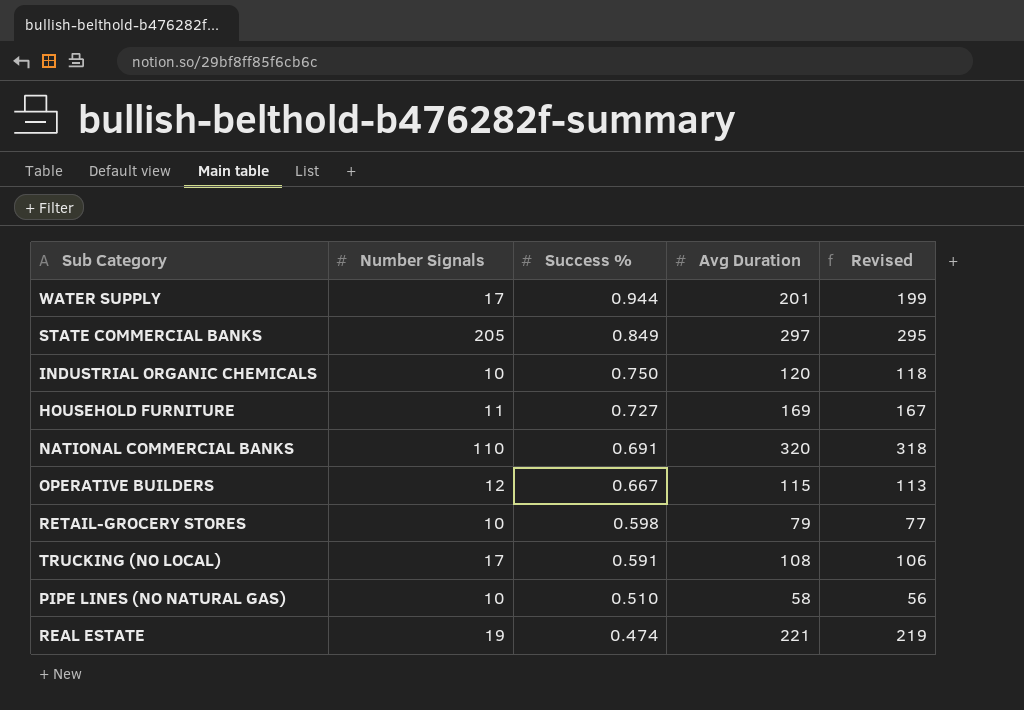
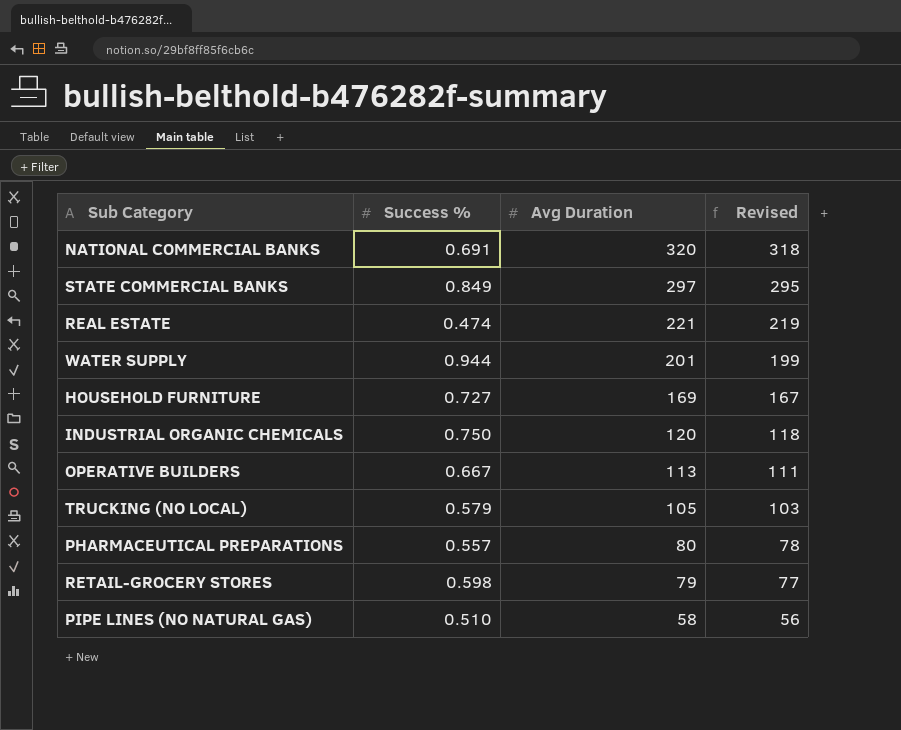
row order: Success % descending -> Avg Duration descending
column Number Signals | position: 2 -> none
OPERATIVE BUILDERS | Avg Duration: 115 -> 113
OPERATIVE BUILDERS | Revised: 113 -> 111
TRUCKING (NO LOCAL) | Success %: 0.591 -> 0.579
TRUCKING (NO LOCAL) | Avg Duration: 108 -> 105
TRUCKING (NO LOCAL) | Revised: 106 -> 103
row PHARMACEUTICAL PREPARATIONS: none -> 0.557 | 80 | 78

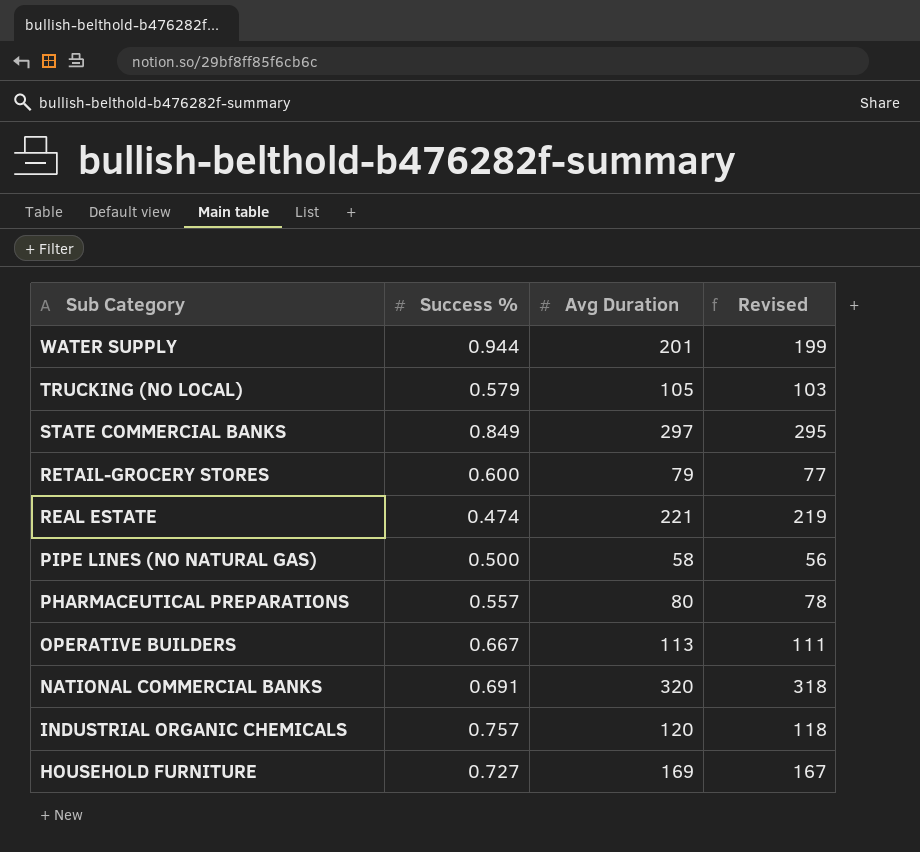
row order: Avg Duration descending -> Sub Category descending
RETAIL-GROCERY STORES | Success %: 0.598 -> 0.600
PIPE LINES (NO NATURAL GAS) | Success %: 0.510 -> 0.500
INDUSTRIAL ORGANIC CHEMICALS | Success %: 0.750 -> 0.757

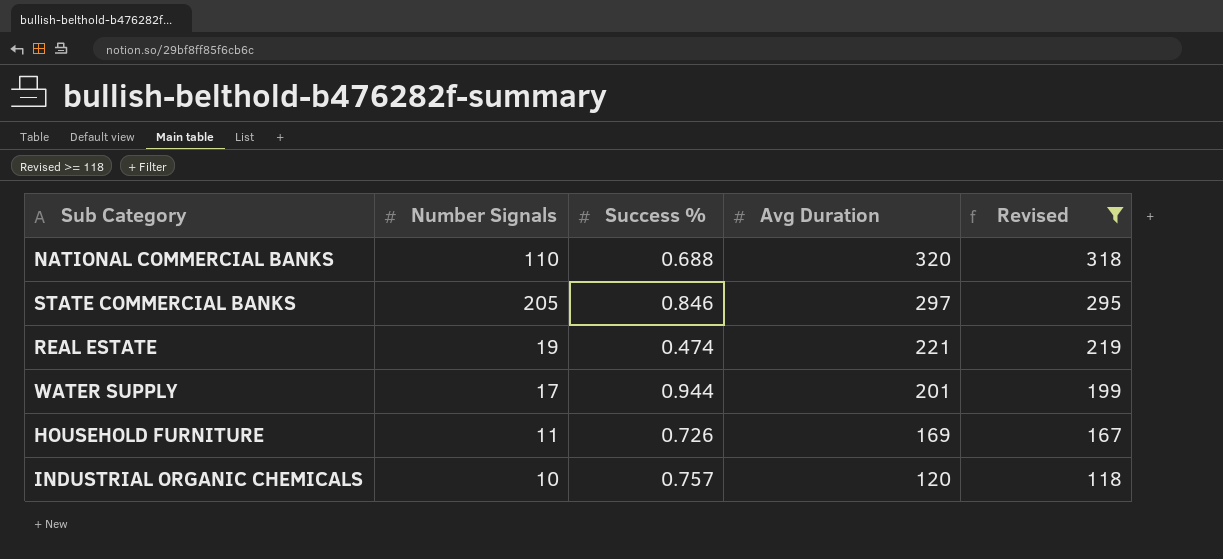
filter: none -> Revised >= 118
row order: Sub Category descending -> Avg Duration descending
column Number Signals | position: none -> 2
NATIONAL COMMERCIAL BANKS | Success %: 0.691 -> 0.688
STATE COMMERCIAL BANKS | Success %: 0.849 -> 0.846
HOUSEHOLD FURNITURE | Success %: 0.727 -> 0.726

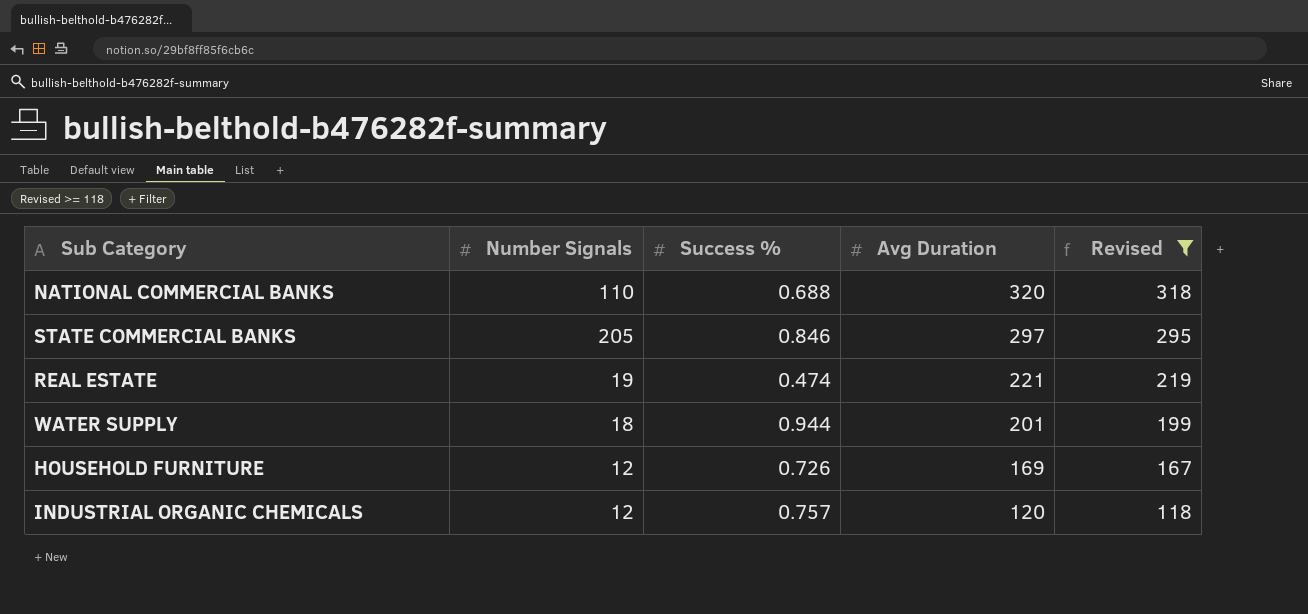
WATER SUPPLY | Number Signals: 17 -> 18
HOUSEHOLD FURNITURE | Number Signals: 11 -> 12
INDUSTRIAL ORGANIC CHEMICALS | Number Signals: 10 -> 12

